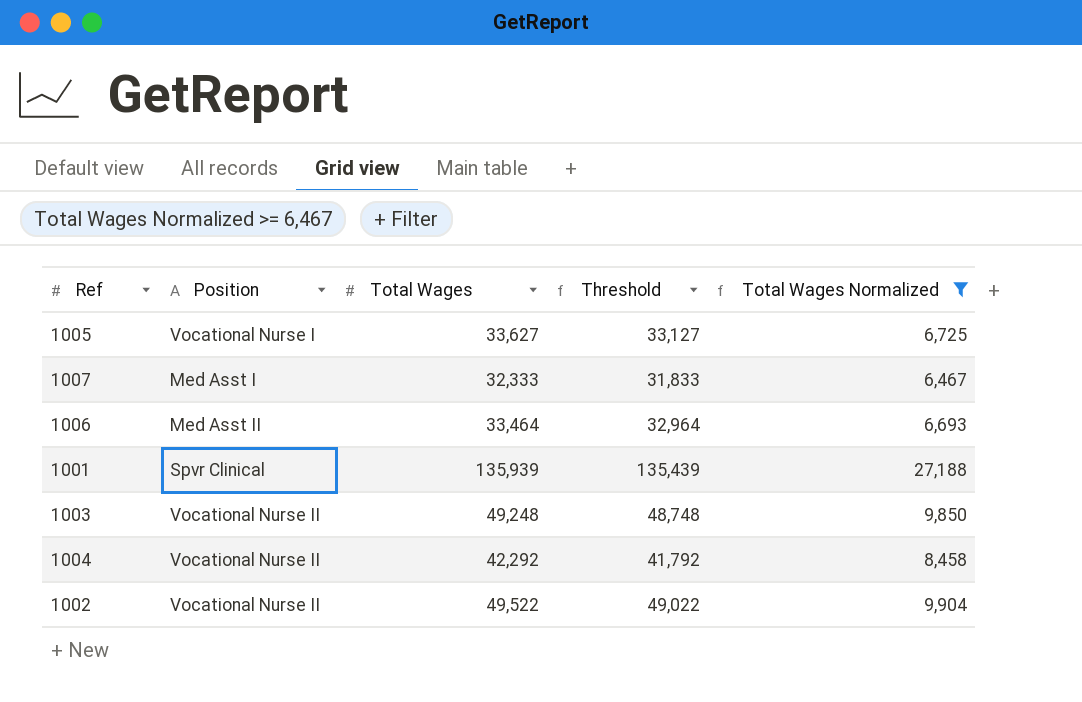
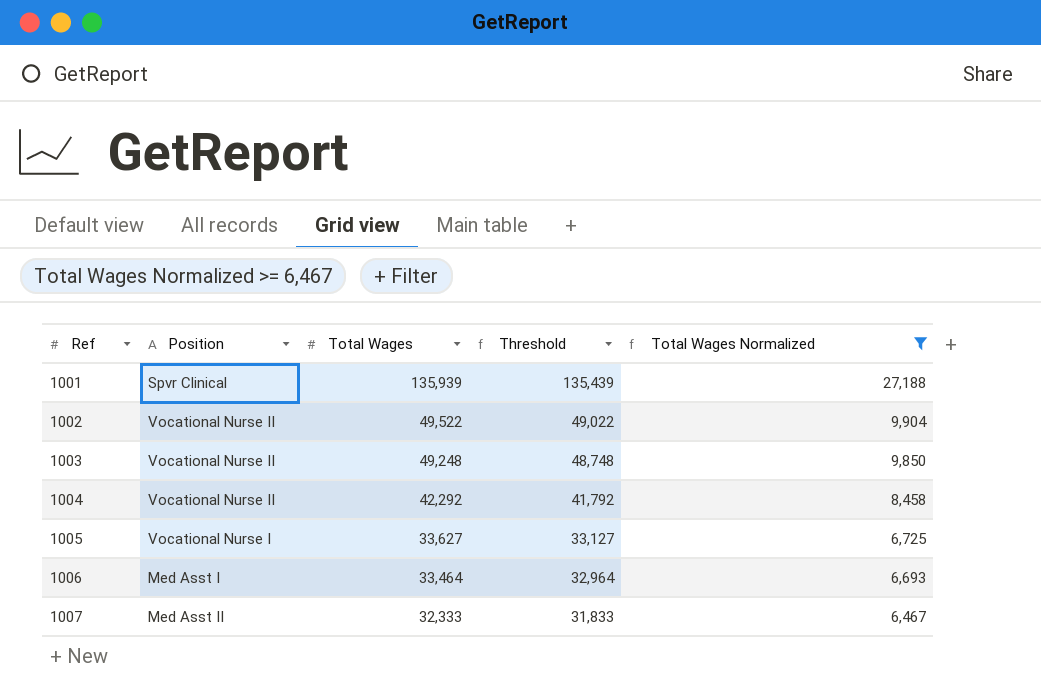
row order: none -> Ref ascending
1006 | Position: Med Asst II -> Med Asst I
1007 | Position: Med Asst I -> Med Asst II

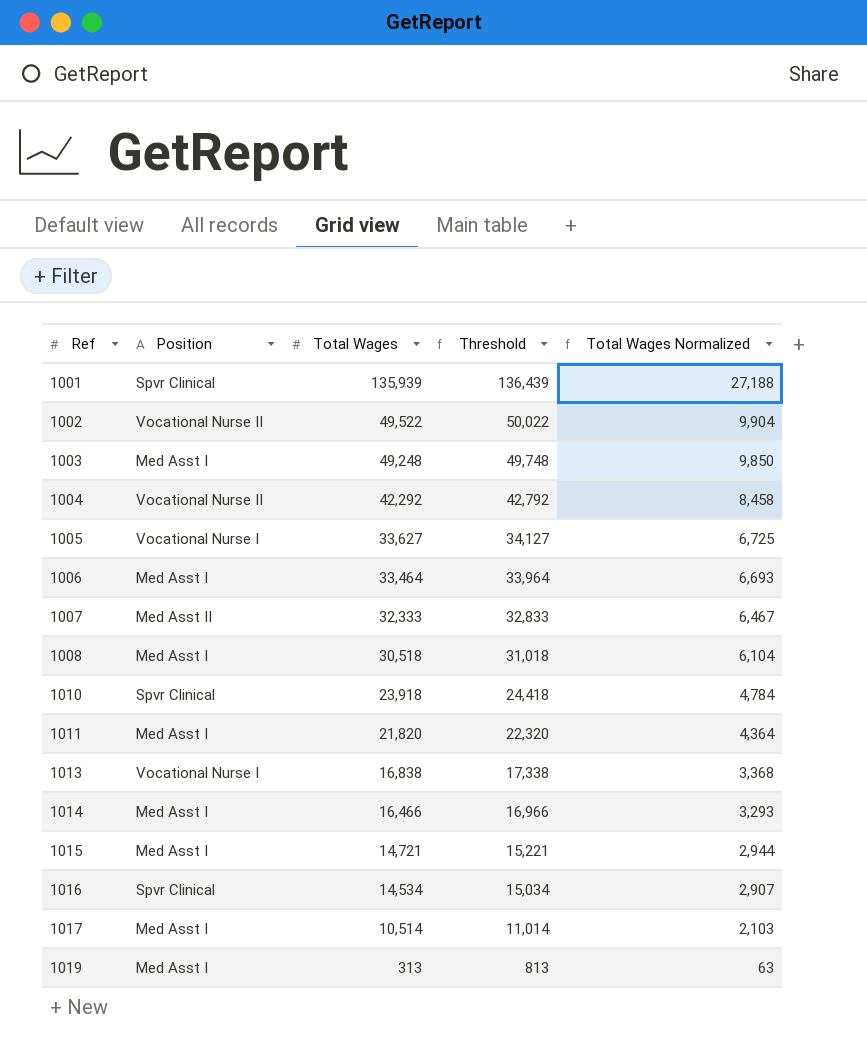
filter: Total Wages Normalized >= 6,467 -> none
column Threshold | formula: [Total Wages] - 500 -> [Total Wages] + 500
1003 | Position: Vocational Nurse II -> Med Asst I

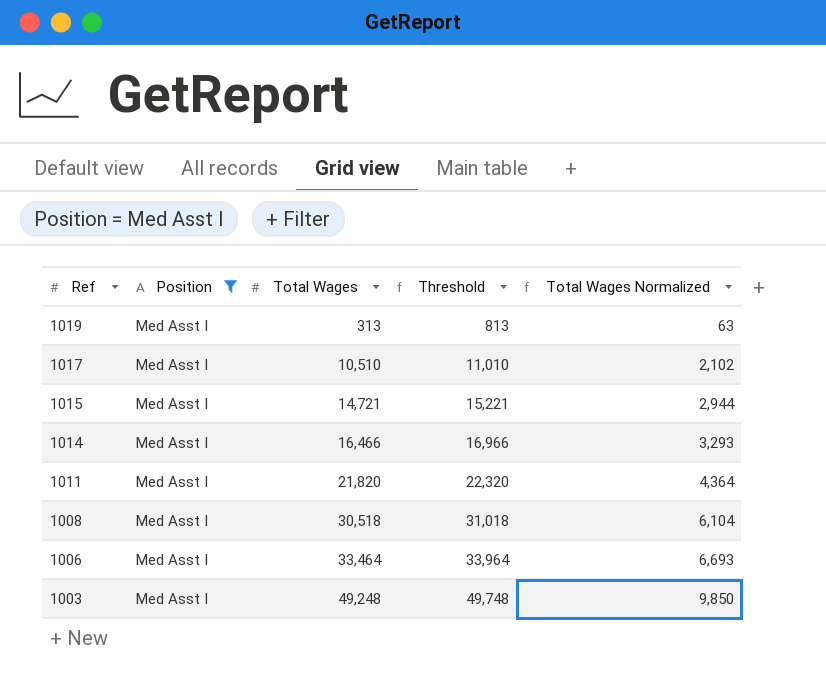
filter: none -> Position = Med Asst I
row order: Ref ascending -> Ref descending
1017 | Total Wages: 10,514 -> 10,510
1017 | Threshold: 11,014 -> 11,010
1017 | Total Wages Normalized: 2,103 -> 2,102

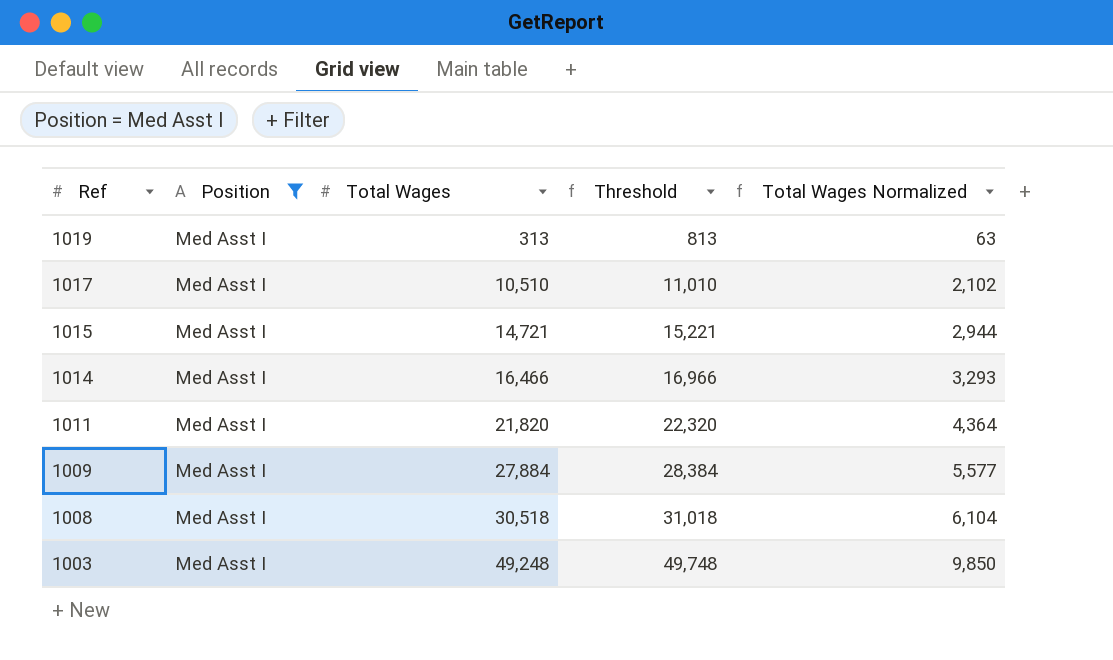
row 1006: Med Asst I | 33,464 | 33,964 | 6,693 -> none
row 1009: none -> Med Asst I | 27,884 | 28,384 | 5,577

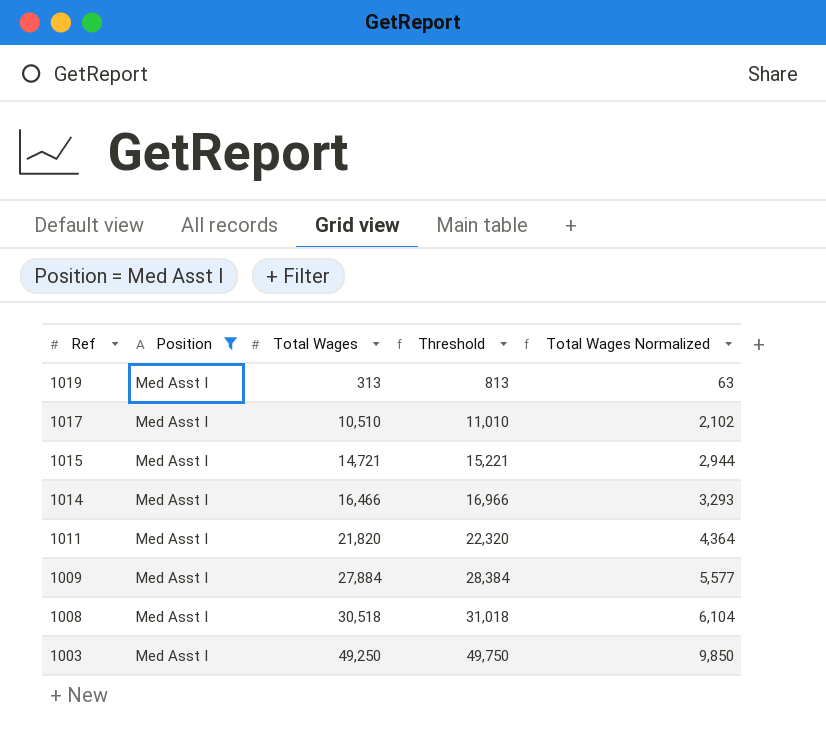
1003 | Total Wages: 49,248 -> 49,250
1003 | Threshold: 49,748 -> 49,750

